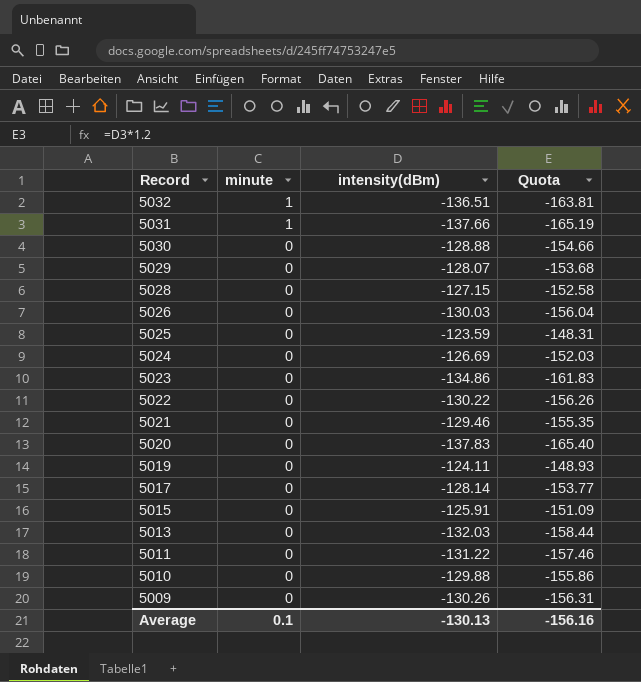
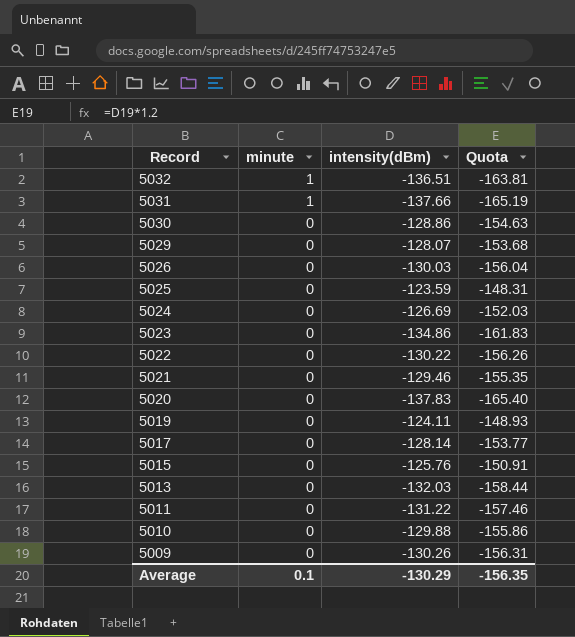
row 5028: 0 | -127.15 | -152.58 -> none
5030 | intensity(dBm): -128.88 -> -128.86
5030 | Quota: -154.66 -> -154.63
5015 | intensity(dBm): -125.91 -> -125.76
5015 | Quota: -151.09 -> -150.91
Average | intensity(dBm): -130.13 -> -130.29
Average | Quota: -156.16 -> -156.35

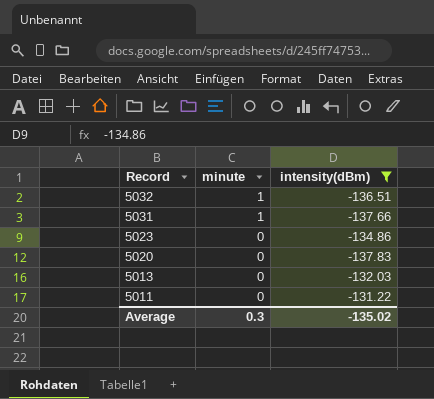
filter: none -> intensity(dBm) <= -131.22
column Quota | formula: [intensity(dBm)] * 1.2 -> none
Average | minute: 0.1 -> 0.3
Average | intensity(dBm): -130.29 -> -135.02

